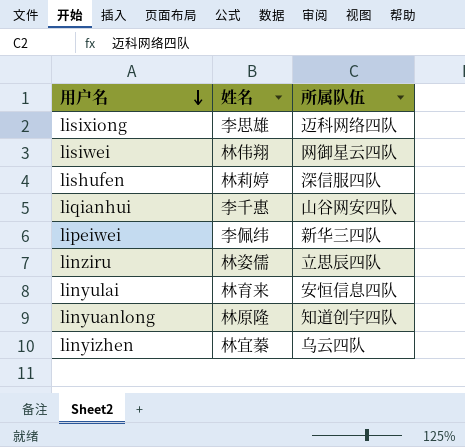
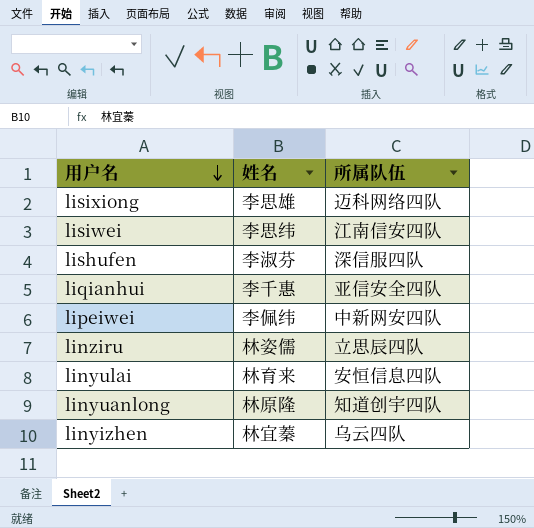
lisiwei | 姓名: 林伟翔 -> 李思纬
lisiwei | 所属队伍: 网御星云四队 -> 江南信安四队
lishufen | 姓名: 林莉婷 -> 李淑芬
liqianhui | 所属队伍: 山谷网安四队 -> 亚信安全四队
lipeiwei | 所属队伍: 新华三四队 -> 中新网安四队

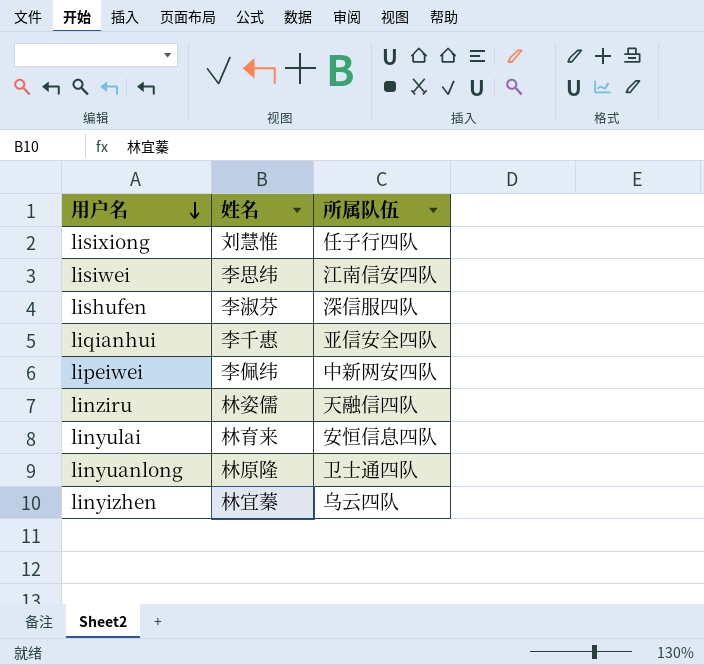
lisixiong | 姓名: 李思雄 -> 刘慧惟
lisixiong | 所属队伍: 迈科网络四队 -> 任子行四队
linziru | 所属队伍: 立思辰四队 -> 天融信四队
linyuanlong | 所属队伍: 知道创宇四队 -> 卫士通四队

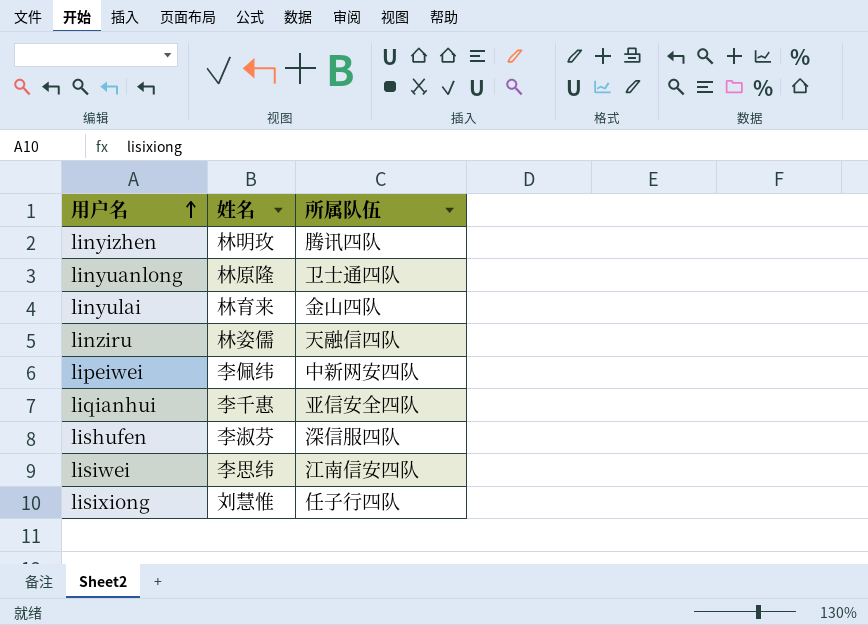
row order: 用户名 descending -> 用户名 ascending
linyizhen | 姓名: 林宜蓁 -> 林明玫
linyizhen | 所属队伍: 乌云四队 -> 腾讯四队
linyulai | 所属队伍: 安恒信息四队 -> 金山四队

